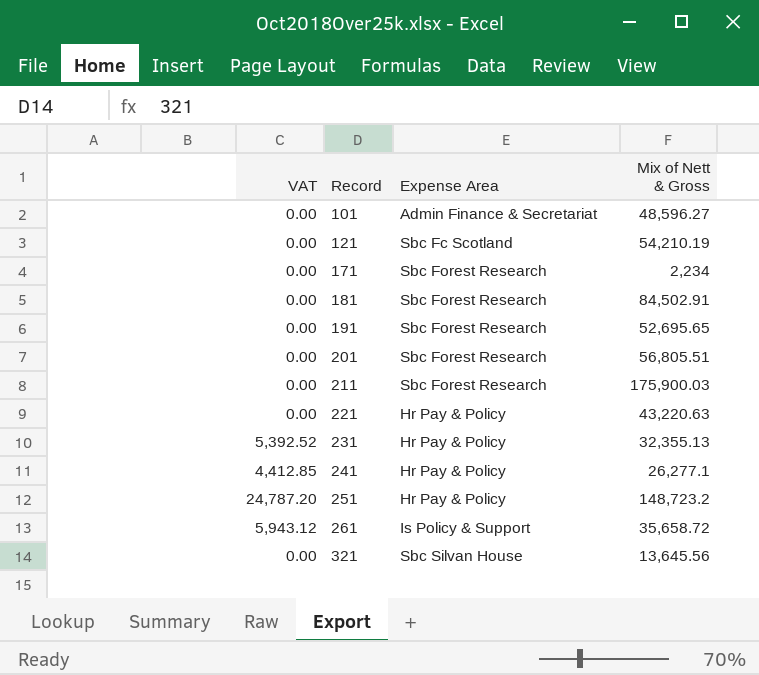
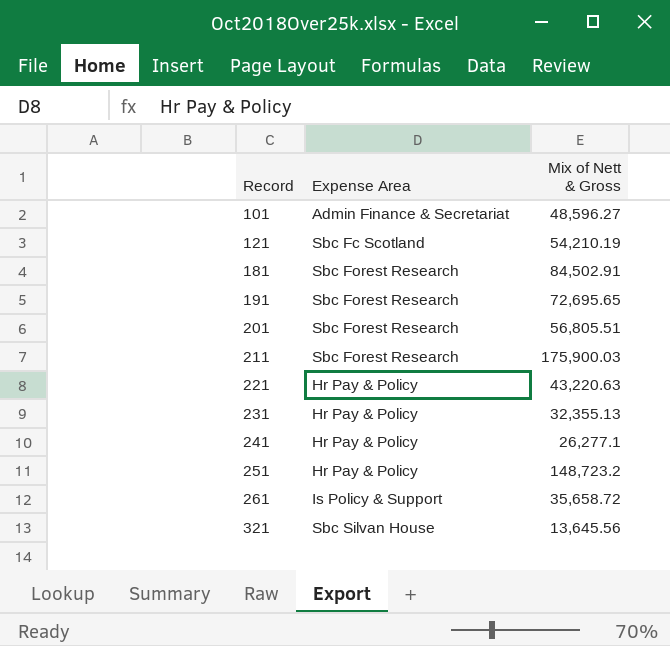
column VAT | position: 1 -> none
row 171: 0.00 | Sbc Forest Research | 2,234 -> none
191 | Mix of Nett & Gross: 52,695.65 -> 72,695.65

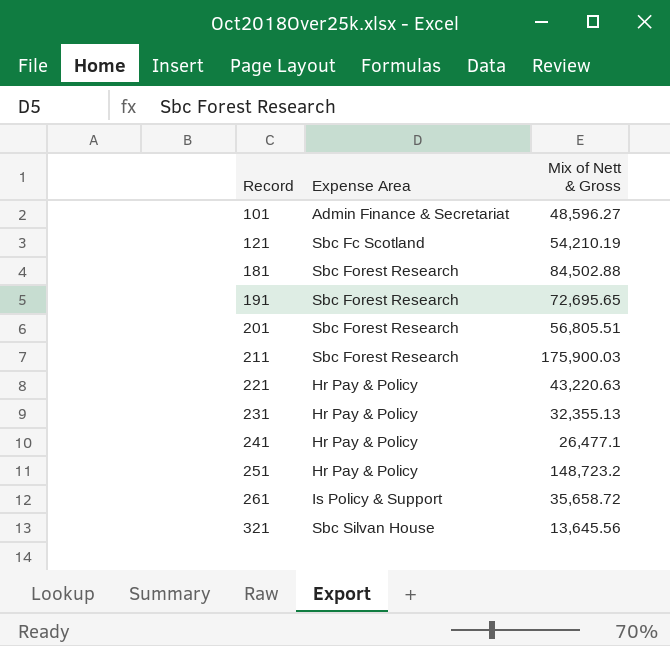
181 | Mix of Nett & Gross: 84,502.91 -> 84,502.88
241 | Mix of Nett & Gross: 26,277.1 -> 26,477.1

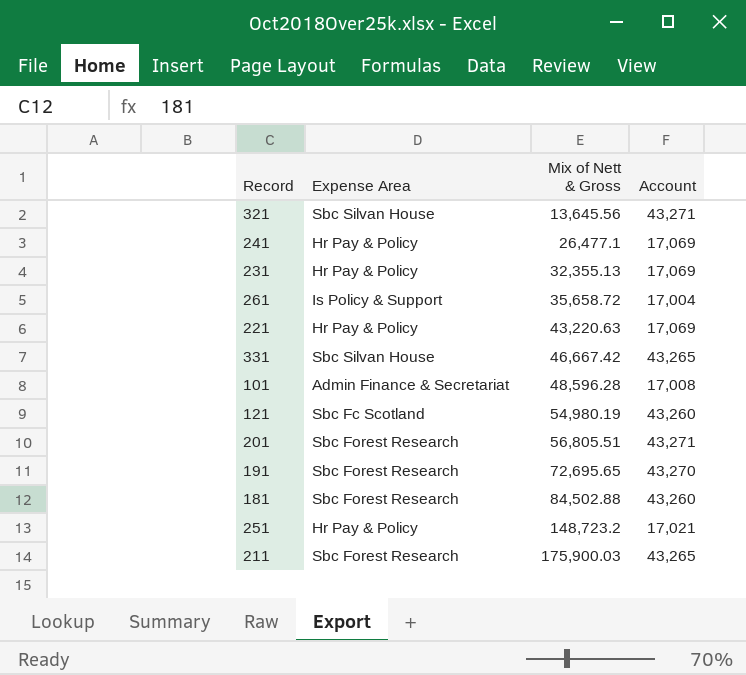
row order: Record ascending -> Mix of Nett & Gross ascending
column Account | position: none -> 4
row 331: none -> Sbc Silvan House | 46,667.42 | 43,265
101 | Mix of Nett & Gross: 48,596.27 -> 48,596.28
121 | Mix of Nett & Gross: 54,210.19 -> 54,980.19

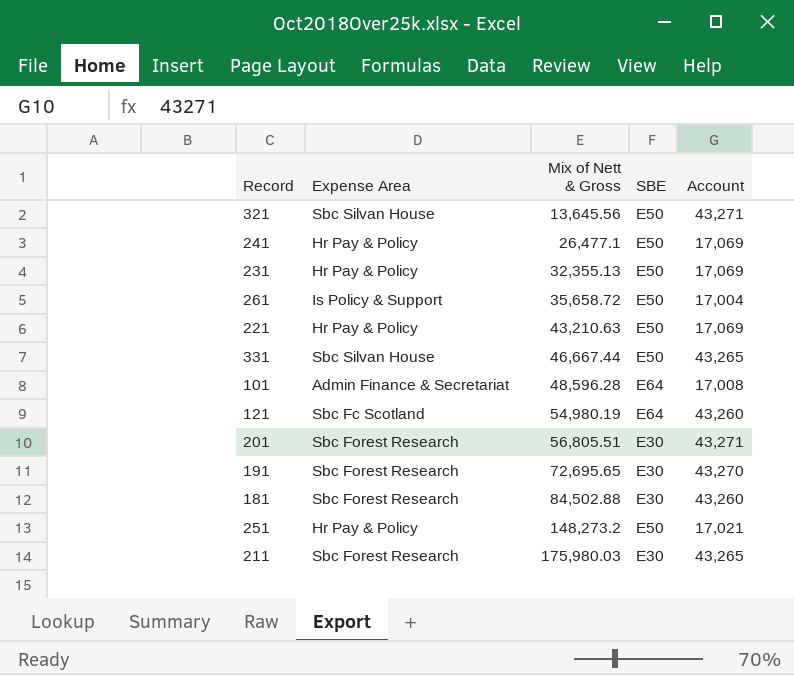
column SBE | position: none -> 4
221 | Mix of Nett & Gross: 43,220.63 -> 43,210.63
331 | Mix of Nett & Gross: 46,667.42 -> 46,667.44
251 | Mix of Nett & Gross: 148,723.2 -> 148,273.2
211 | Mix of Nett & Gross: 175,900.03 -> 175,980.03

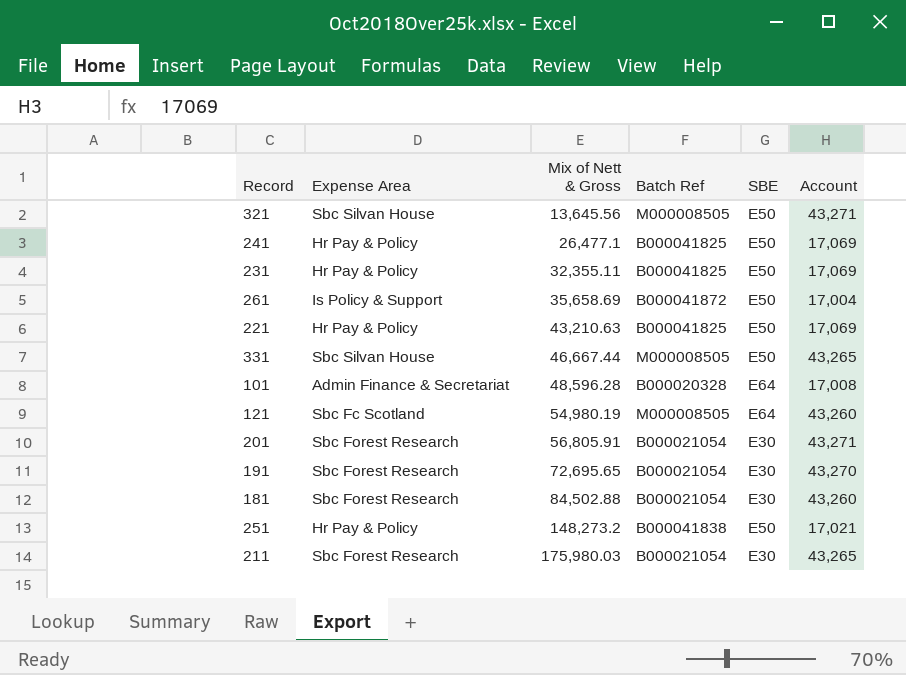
column Batch Ref | position: none -> 4
231 | Mix of Nett & Gross: 32,355.13 -> 32,355.11
261 | Mix of Nett & Gross: 35,658.72 -> 35,658.69
201 | Mix of Nett & Gross: 56,805.51 -> 56,805.91

